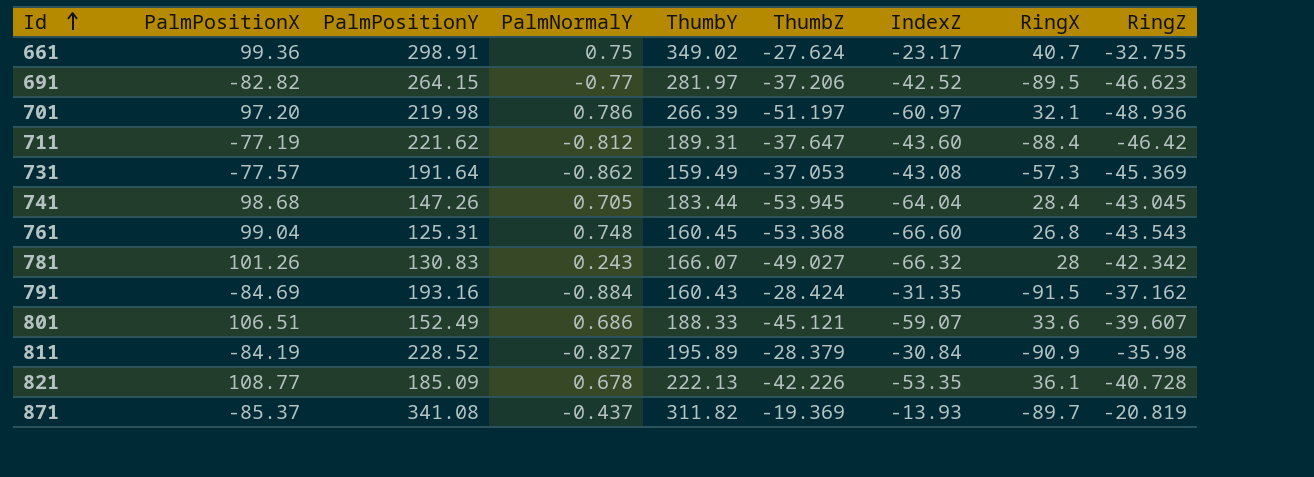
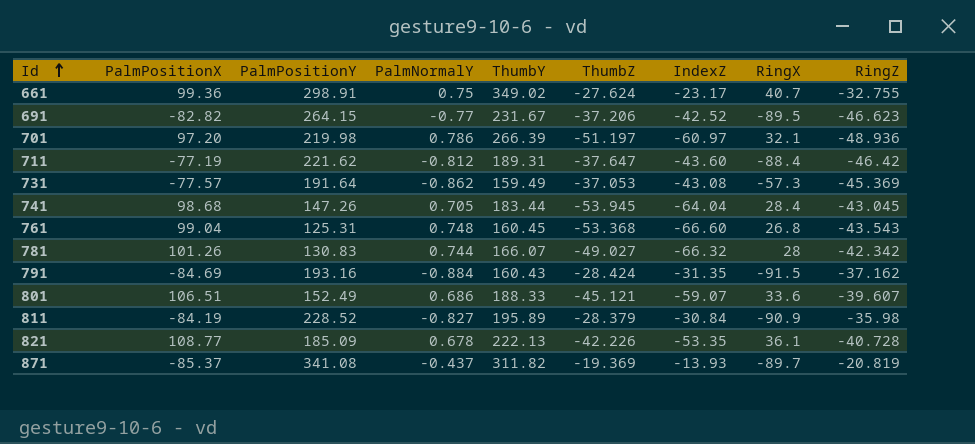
691 | ThumbY: 281.97 -> 231.67
781 | PalmNormalY: 0.243 -> 0.744

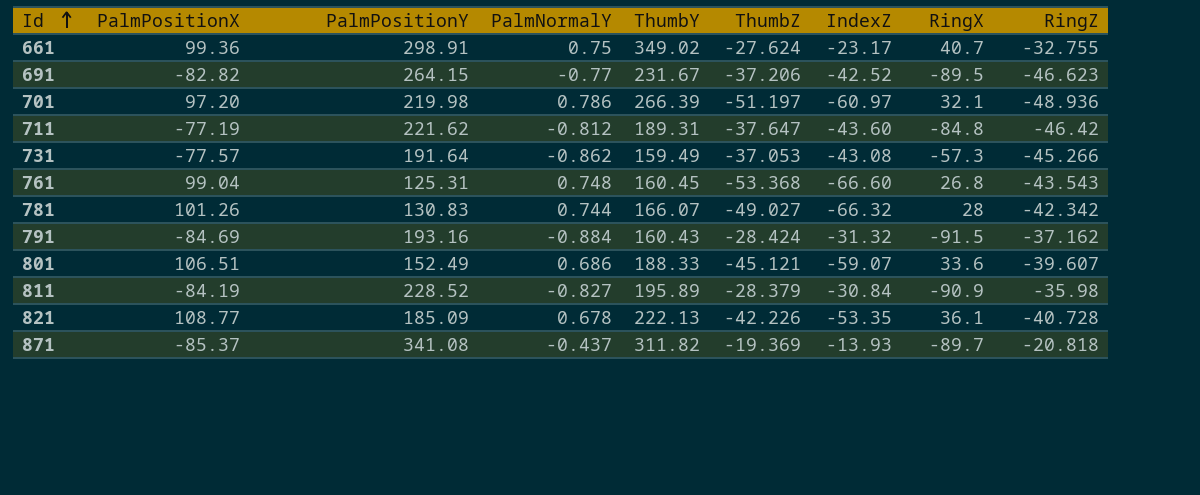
row 741: 98.68 | 147.26 | 0.705 | 183.44 | -53.945 | -64.04 | 28.4 | -43.045 -> none
711 | RingX: -88.4 -> -84.8
731 | RingZ: -45.369 -> -45.266
791 | IndexZ: -31.35 -> -31.32
871 | RingZ: -20.819 -> -20.818

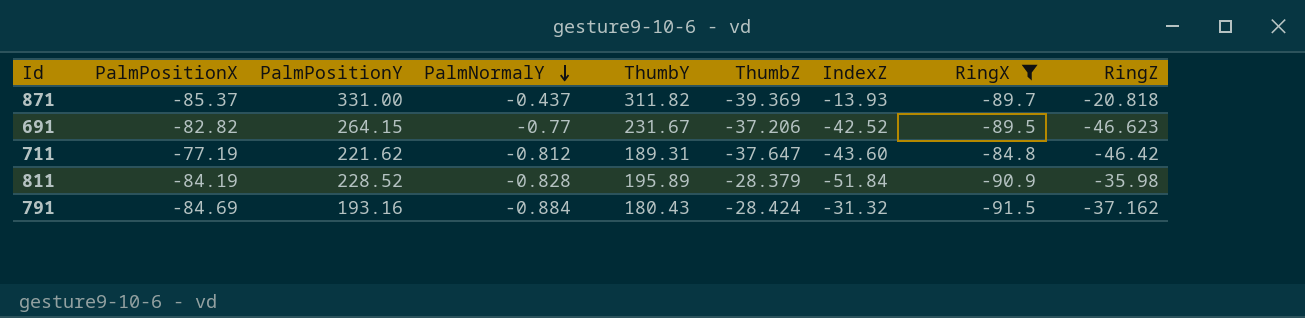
filter: none -> RingX <= -84.8
row order: Id ascending -> PalmNormalY descending
871 | PalmPositionY: 341.08 -> 331.00
871 | ThumbZ: -19.369 -> -39.369
811 | PalmNormalY: -0.827 -> -0.828
811 | IndexZ: -30.84 -> -51.84
791 | ThumbY: 160.43 -> 180.43

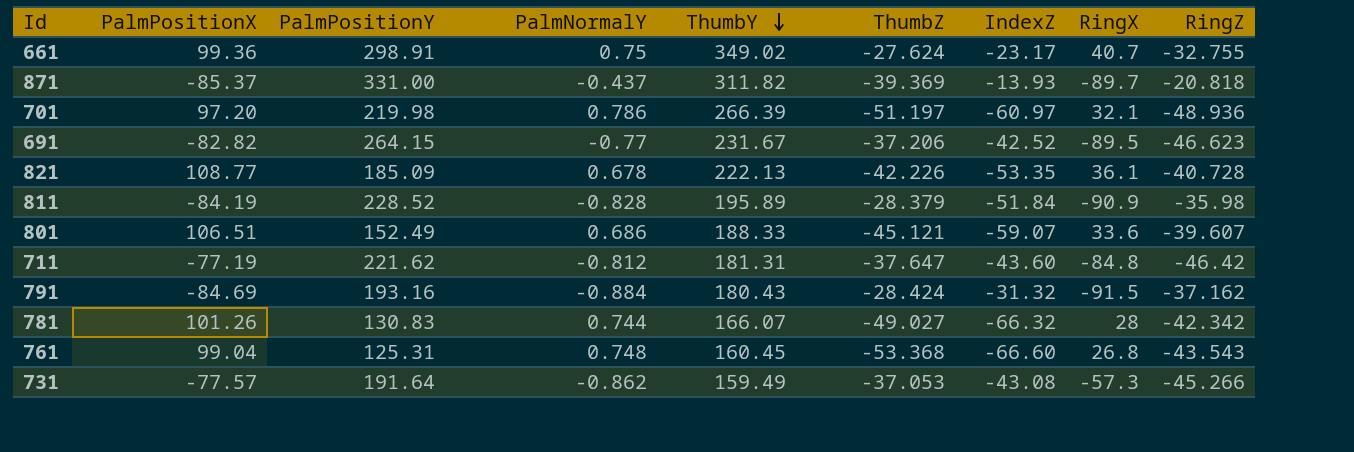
filter: RingX <= -84.8 -> none
row order: PalmNormalY descending -> ThumbY descending
711 | ThumbY: 189.31 -> 181.31

